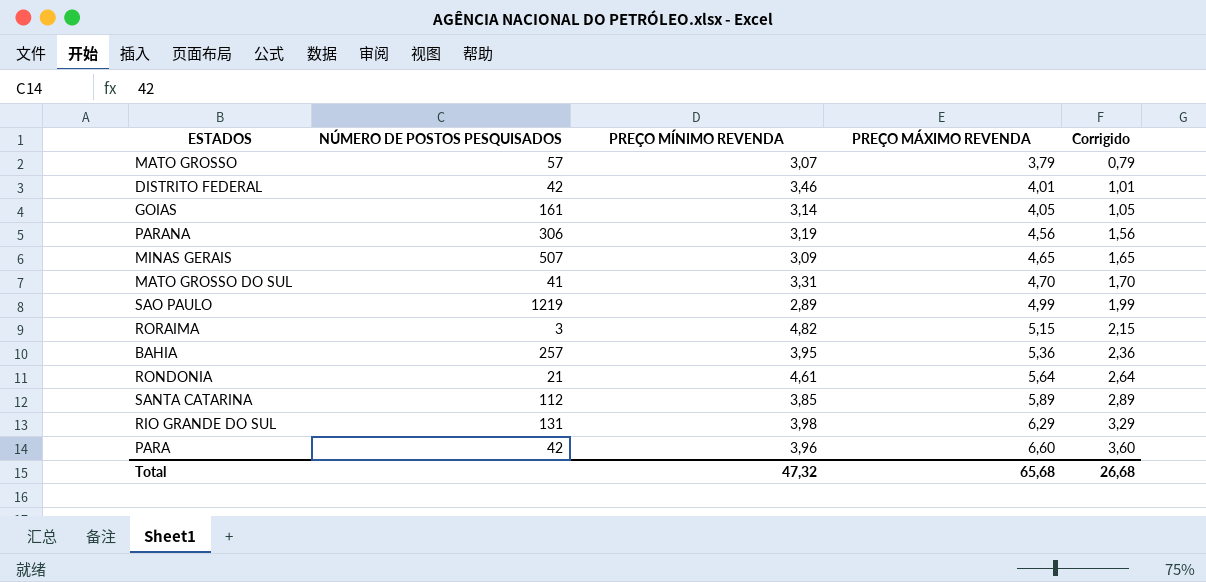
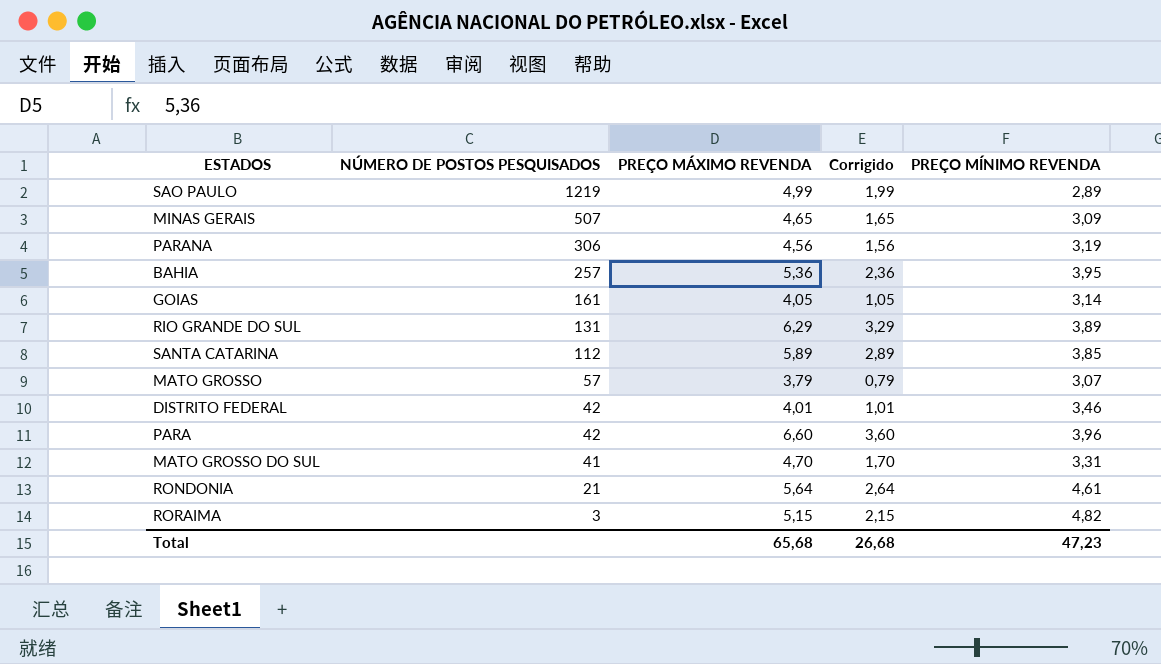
row order: PREÇO MÁXIMO REVENDA ascending -> NÚMERO DE POSTOS PESQUISADOS descending
column PREÇO MÍNIMO REVENDA | position: 3 -> 5
RIO GRANDE DO SUL | PREÇO MÍNIMO REVENDA: 3,98 -> 3,89
Total | PREÇO MÍNIMO REVENDA: 47,32 -> 47,23

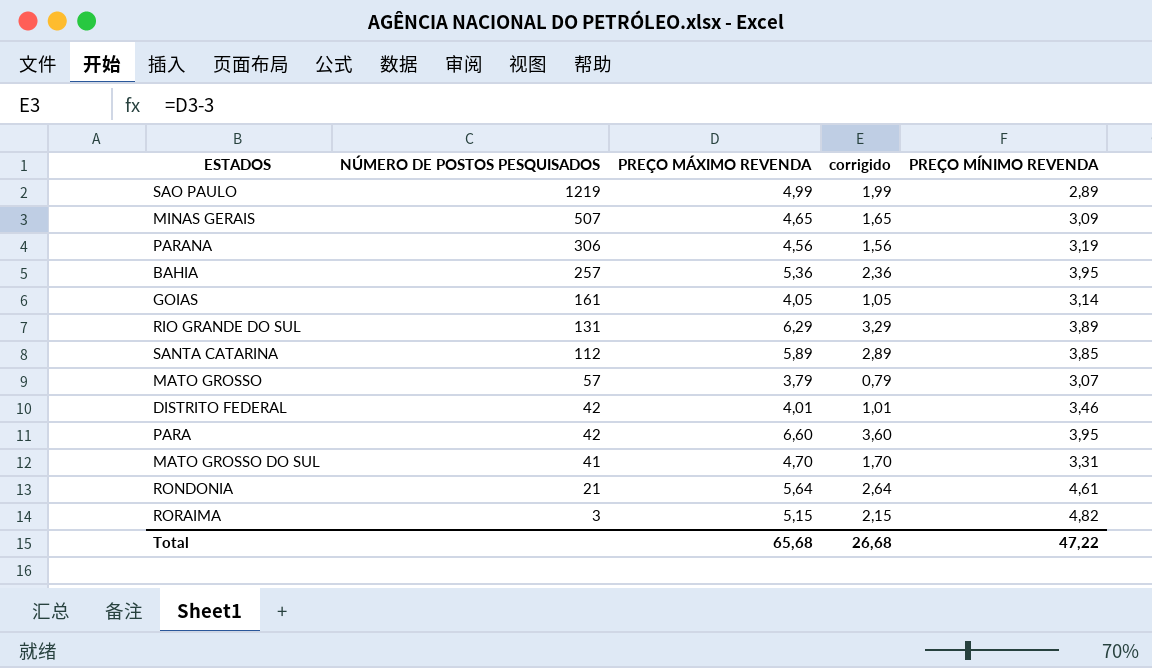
column name: Corrigido -> corrigido
PARA | PREÇO MÍNIMO REVENDA: 3,96 -> 3,95
Total | PREÇO MÍNIMO REVENDA: 47,23 -> 47,22

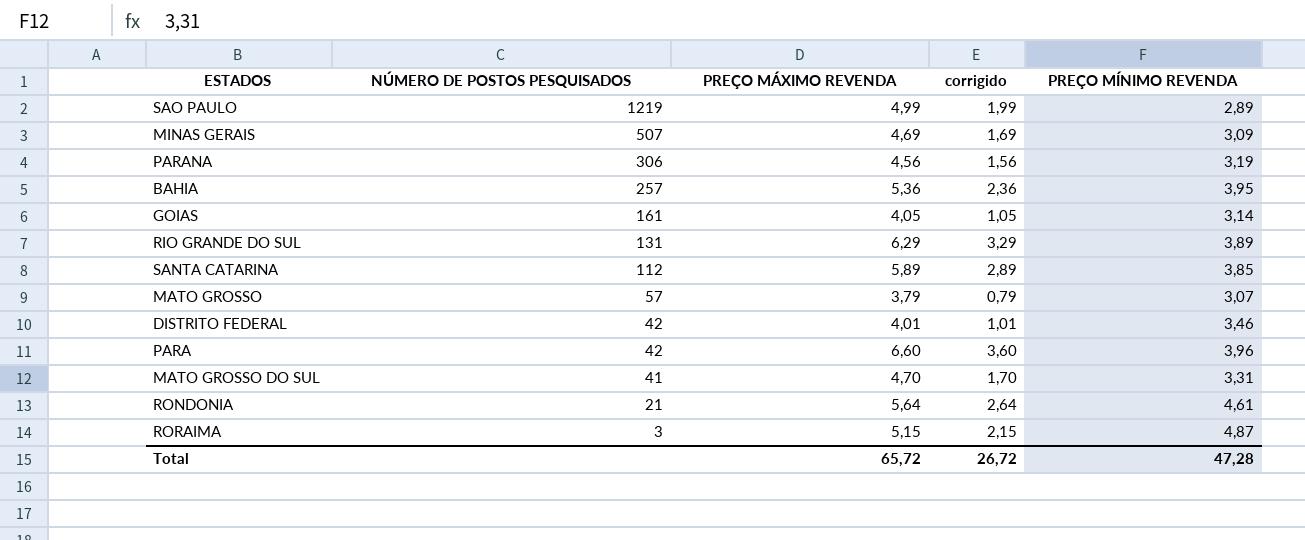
MINAS GERAIS | PREÇO MÁXIMO REVENDA: 4,65 -> 4,69
MINAS GERAIS | corrigido: 1,65 -> 1,69
PARA | PREÇO MÍNIMO REVENDA: 3,95 -> 3,96
RORAIMA | PREÇO MÍNIMO REVENDA: 4,82 -> 4,87
Total | PREÇO MÁXIMO REVENDA: 65,68 -> 65,72
Total | corrigido: 26,68 -> 26,72
Total | PREÇO MÍNIMO REVENDA: 47,22 -> 47,28

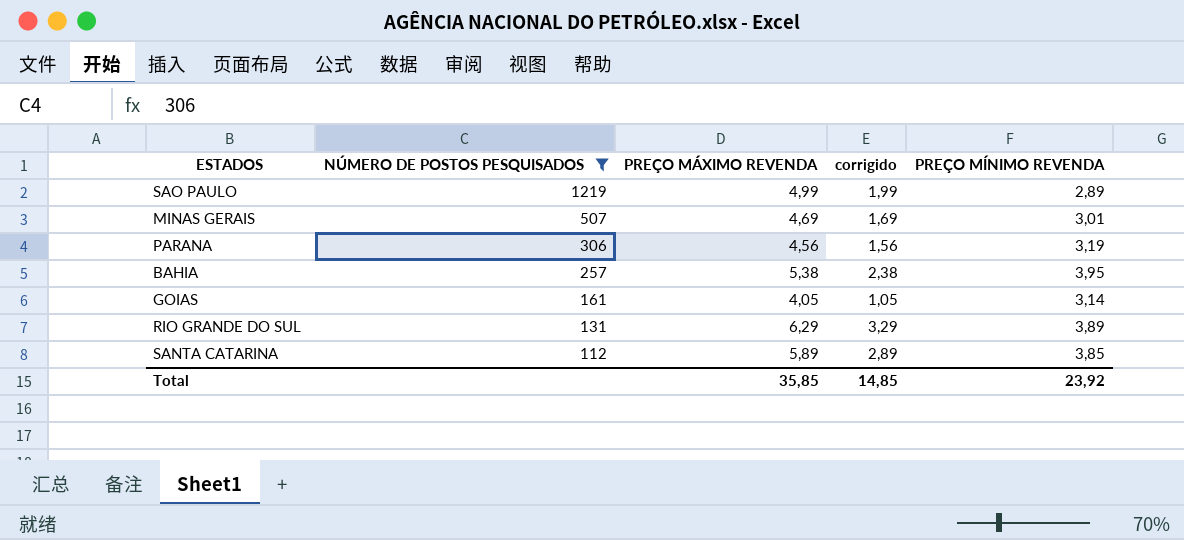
filter: none -> NÚMERO DE POSTOS PESQUISADOS >= 112
MINAS GERAIS | PREÇO MÍNIMO REVENDA: 3,09 -> 3,01
BAHIA | PREÇO MÁXIMO REVENDA: 5,36 -> 5,38
BAHIA | corrigido: 2,36 -> 2,38
Total | PREÇO MÁXIMO REVENDA: 65,72 -> 35,85
Total | corrigido: 26,72 -> 14,85
Total | PREÇO MÍNIMO REVENDA: 47,28 -> 23,92

